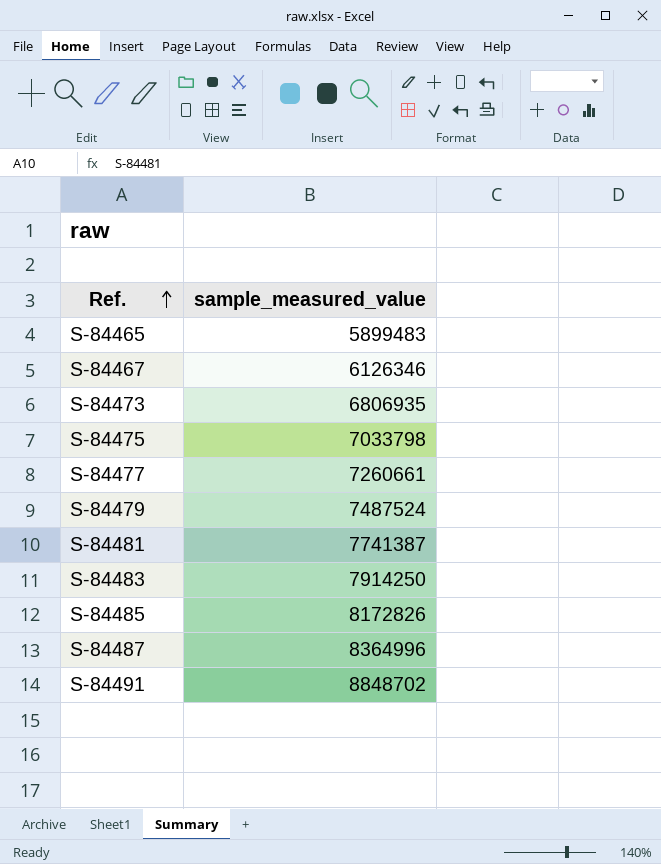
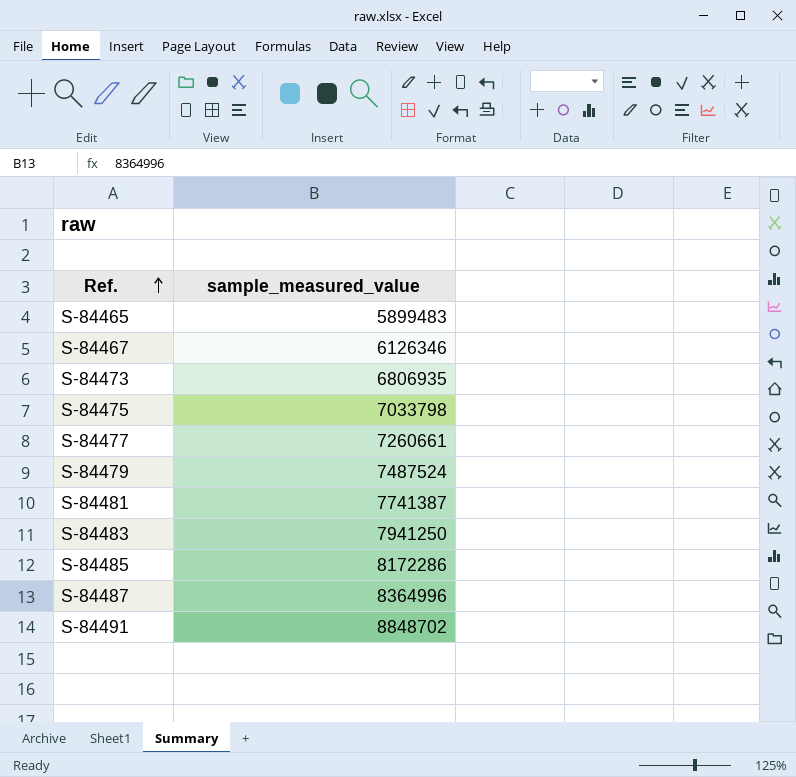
S-84483 | sample_measured_value: 7914250 -> 7941250
S-84485 | sample_measured_value: 8172826 -> 8172286

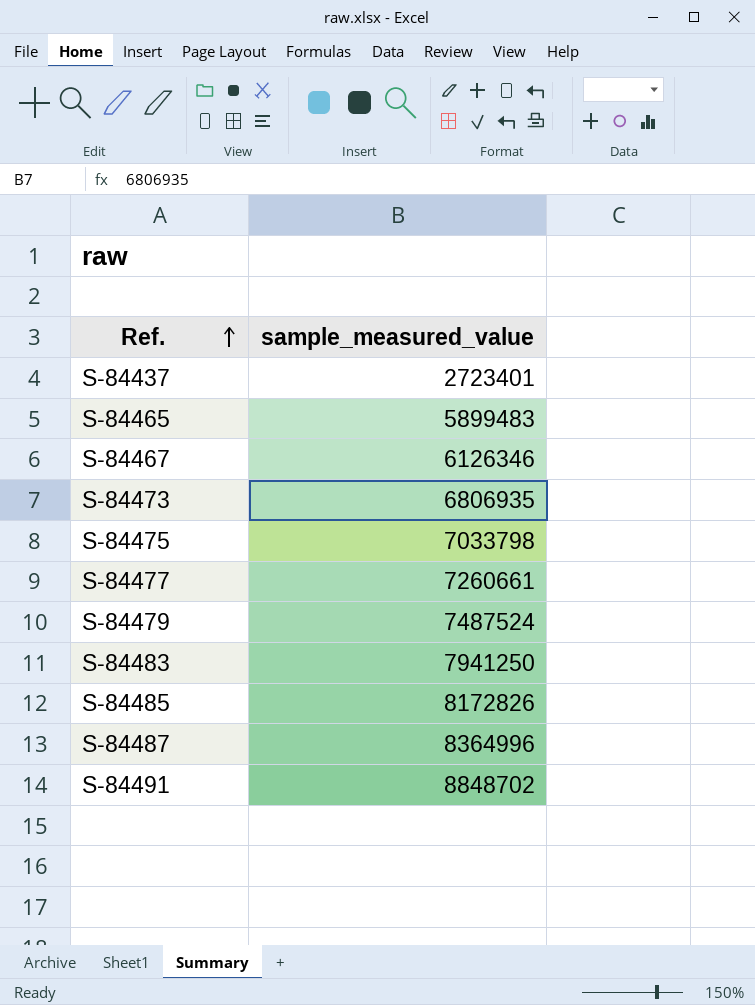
row S-84481: 7741387 -> none
row S-84437: none -> 2723401
S-84485 | sample_measured_value: 8172286 -> 8172826

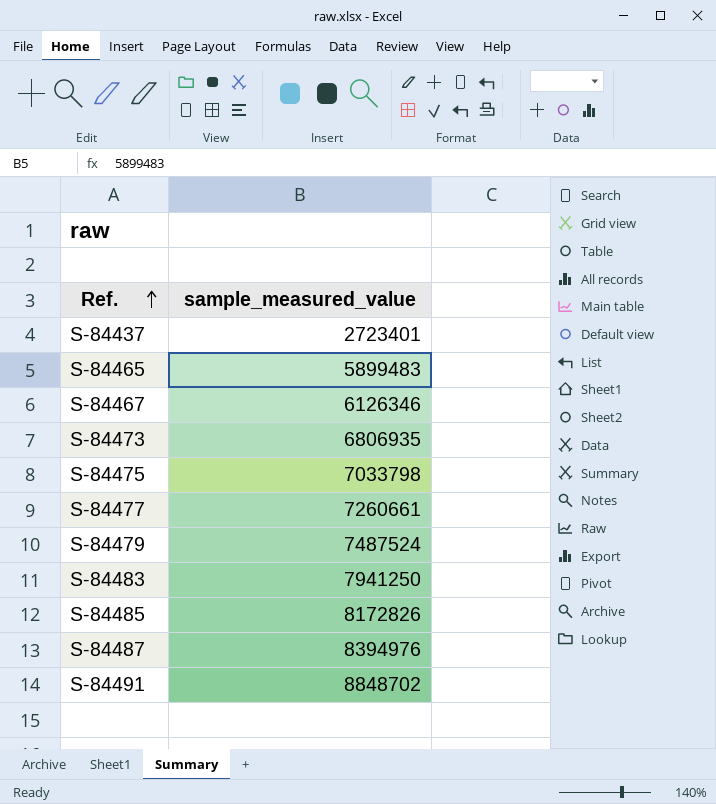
S-84487 | sample_measured_value: 8364996 -> 8394976

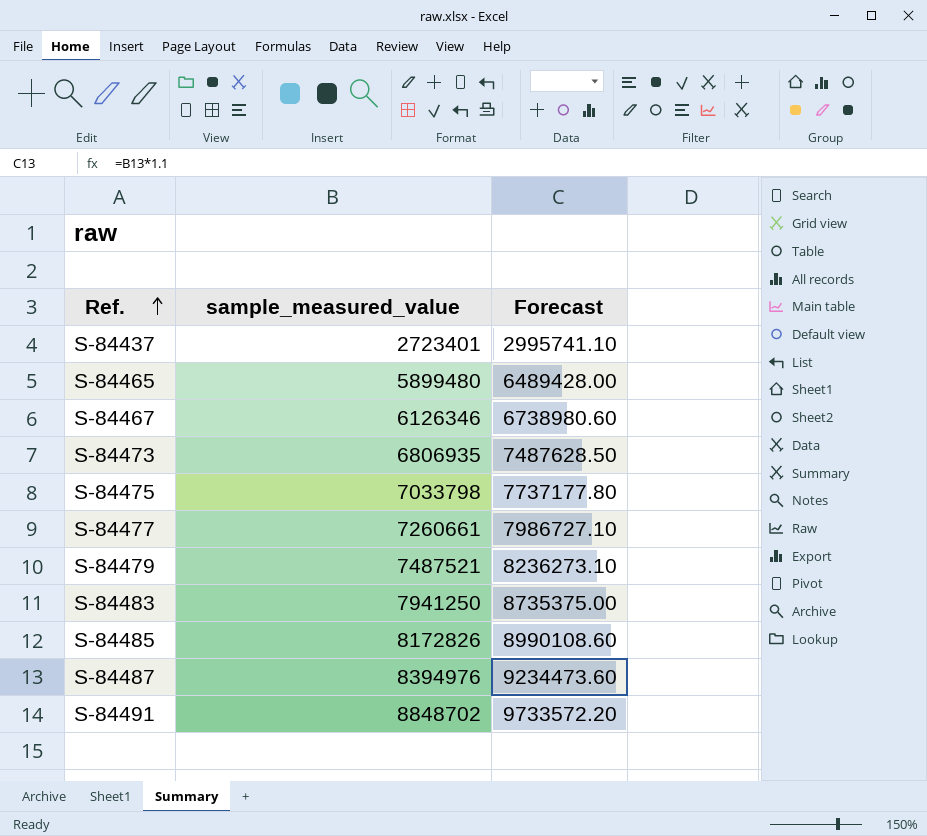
column Forecast | formula: none -> [sample_measured_value] * 1.1
S-84465 | sample_measured_value: 5899483 -> 5899480
S-84479 | sample_measured_value: 7487524 -> 7487521

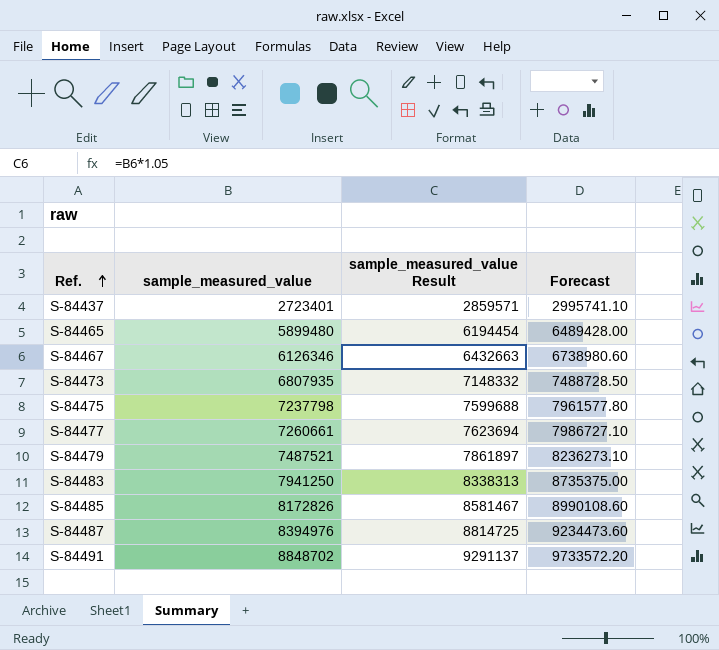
column sample_measured_value Result | formula: none -> [sample_measured_value] * 1.05
S-84473 | sample_measured_value: 6806935 -> 6807935
S-84473 | Forecast: 7487628.50 -> 7488728.50
S-84475 | sample_measured_value: 7033798 -> 7237798
S-84475 | Forecast: 7737177.80 -> 7961577.80

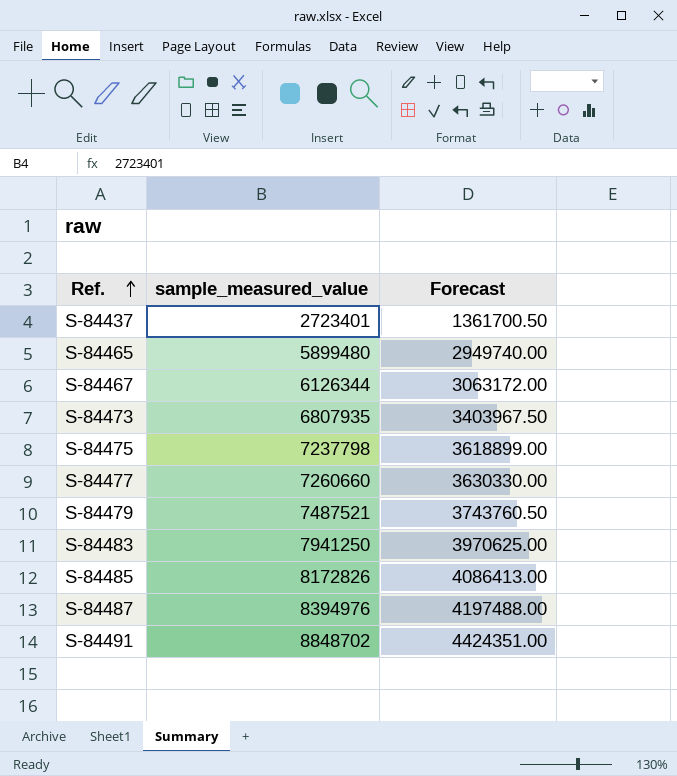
column sample_measured_value Result | formula: [sample_measured_value] * 1.05 -> none
column Forecast | formula: [sample_measured_value] * 1.1 -> [sample_measured_value] * 0.5
S-84467 | sample_measured_value: 6126346 -> 6126344
S-84477 | sample_measured_value: 7260661 -> 7260660

